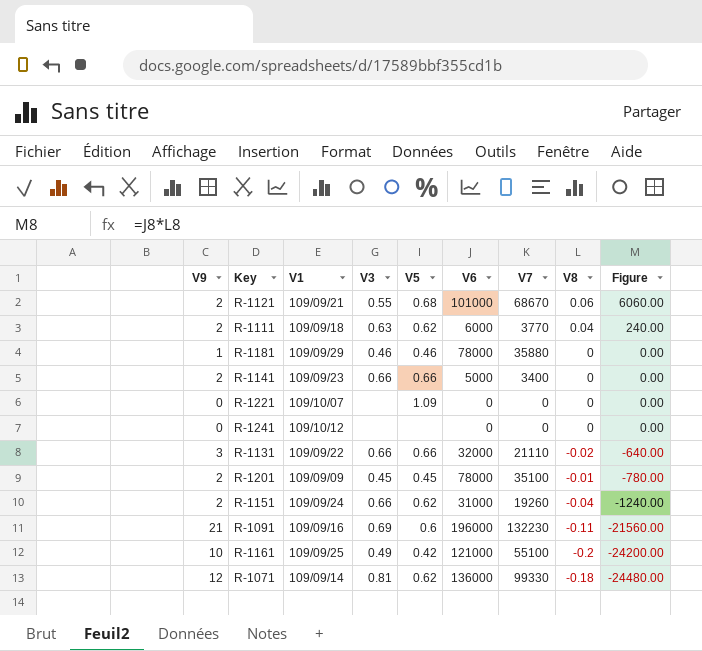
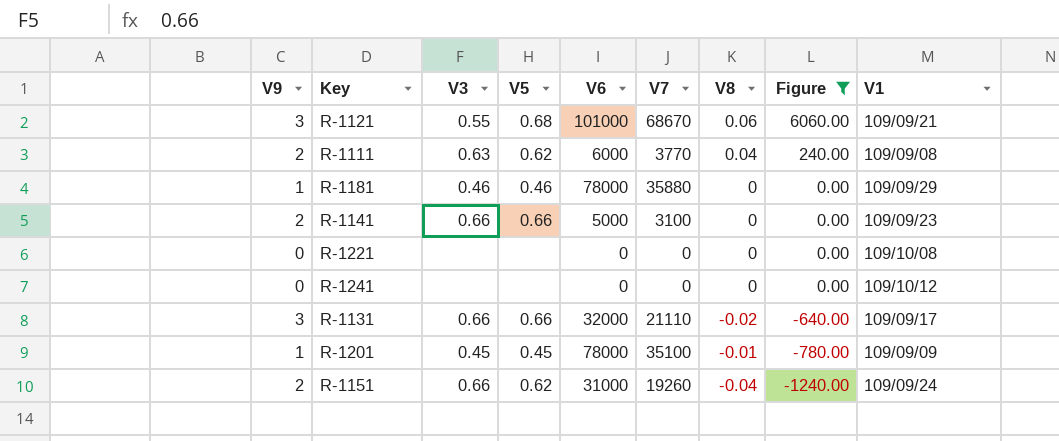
filter: none -> Figure >= -1240.00
column V1 | position: 3 -> 9
R-1121 | V9: 2 -> 3
R-1111 | V1: 109/09/18 -> 109/09/08
R-1141 | V7: 3400 -> 3100
R-1221 | V5: 1.09 -> none
R-1221 | V1: 109/10/07 -> 109/10/08
R-1131 | V1: 109/09/22 -> 109/09/17
R-1201 | V9: 2 -> 1

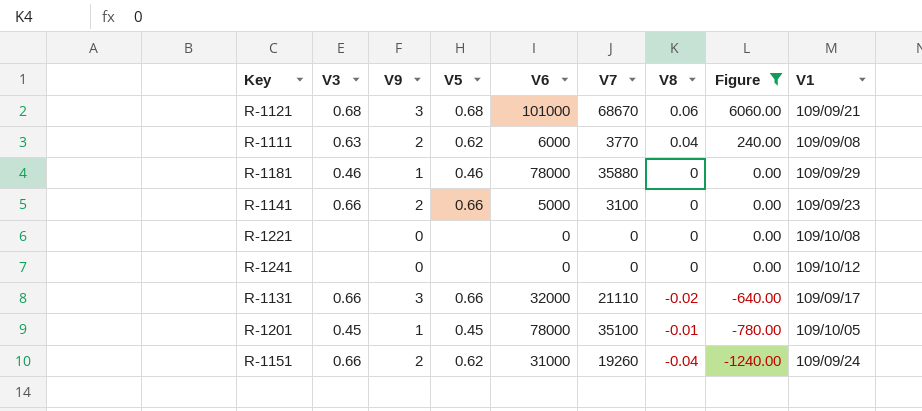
column V9 | position: 1 -> 3
R-1121 | V3: 0.55 -> 0.68
R-1201 | V1: 109/09/09 -> 109/10/05

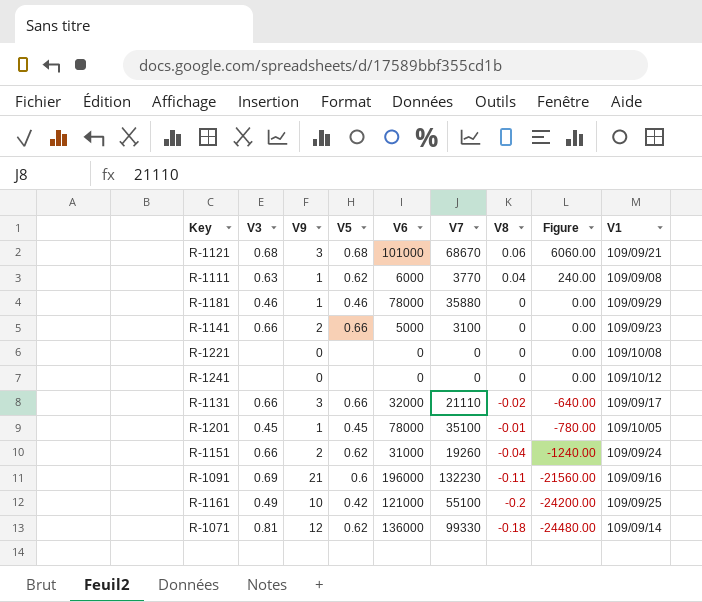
filter: Figure >= -1240.00 -> none
R-1111 | V9: 2 -> 1

